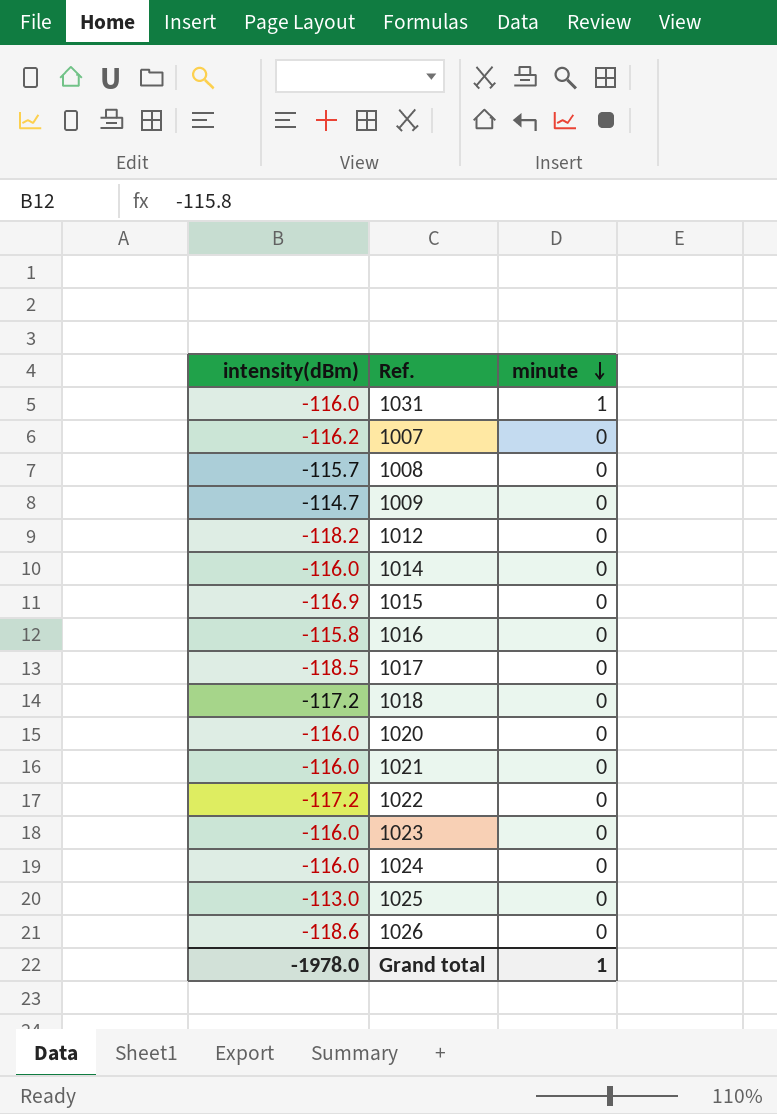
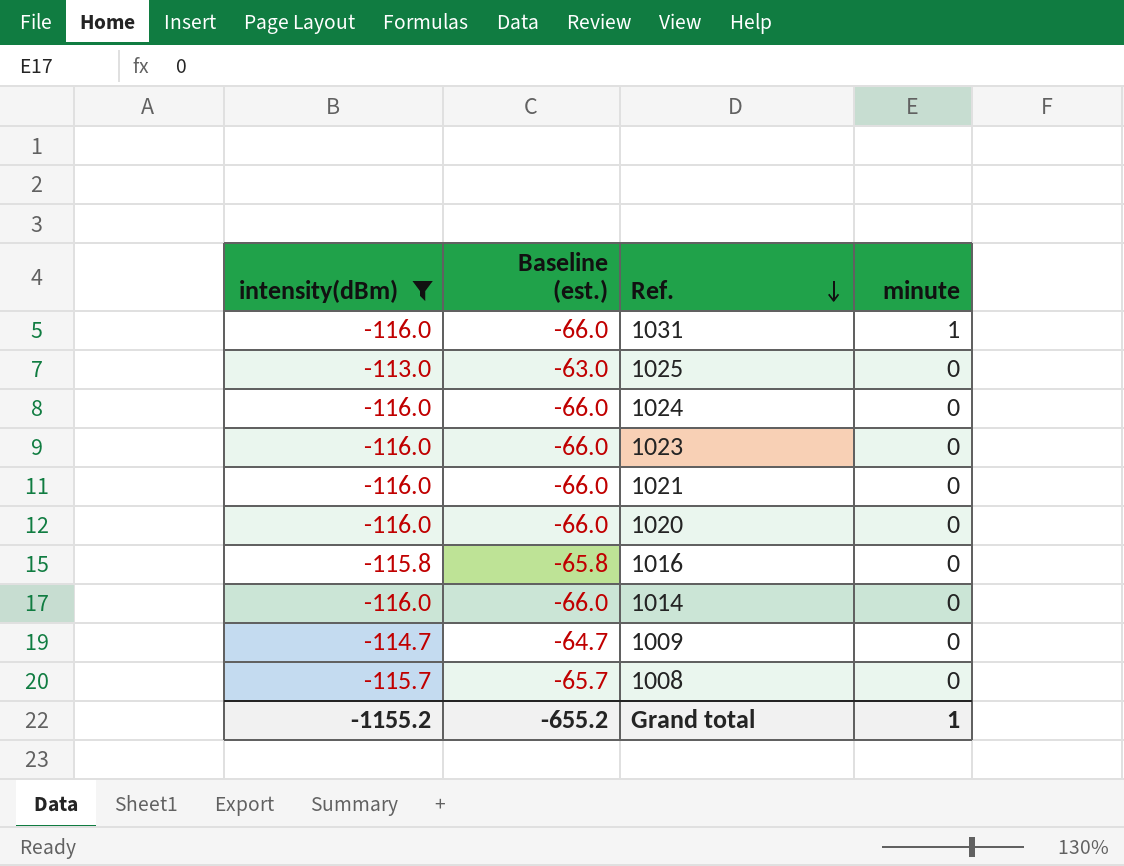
filter: none -> intensity(dBm) >= -116.0
row order: minute descending -> Ref. descending
column Baseline (est.) | formula: none -> [intensity(dBm)] + 50
Grand total | intensity(dBm): -1978.0 -> -1155.2

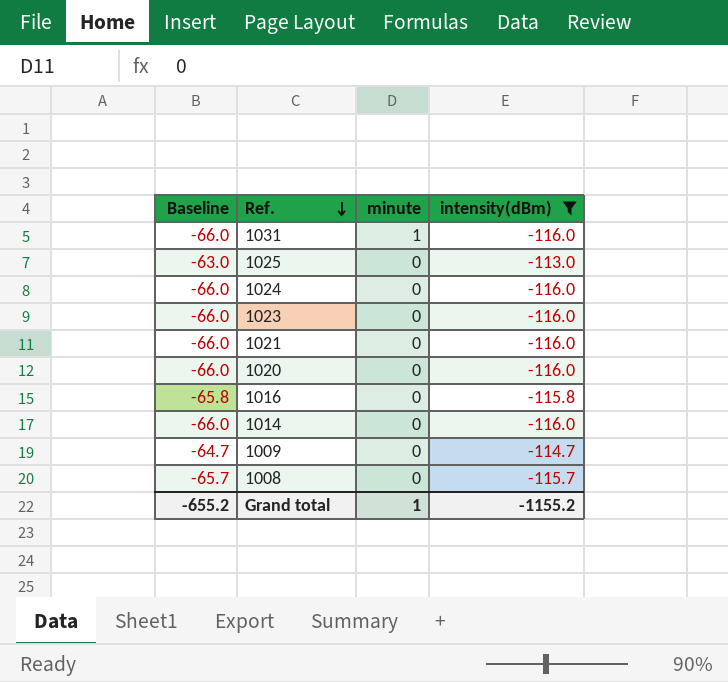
column name: Baseline (est.) -> Baseline
column intensity(dBm) | position: 1 -> 4

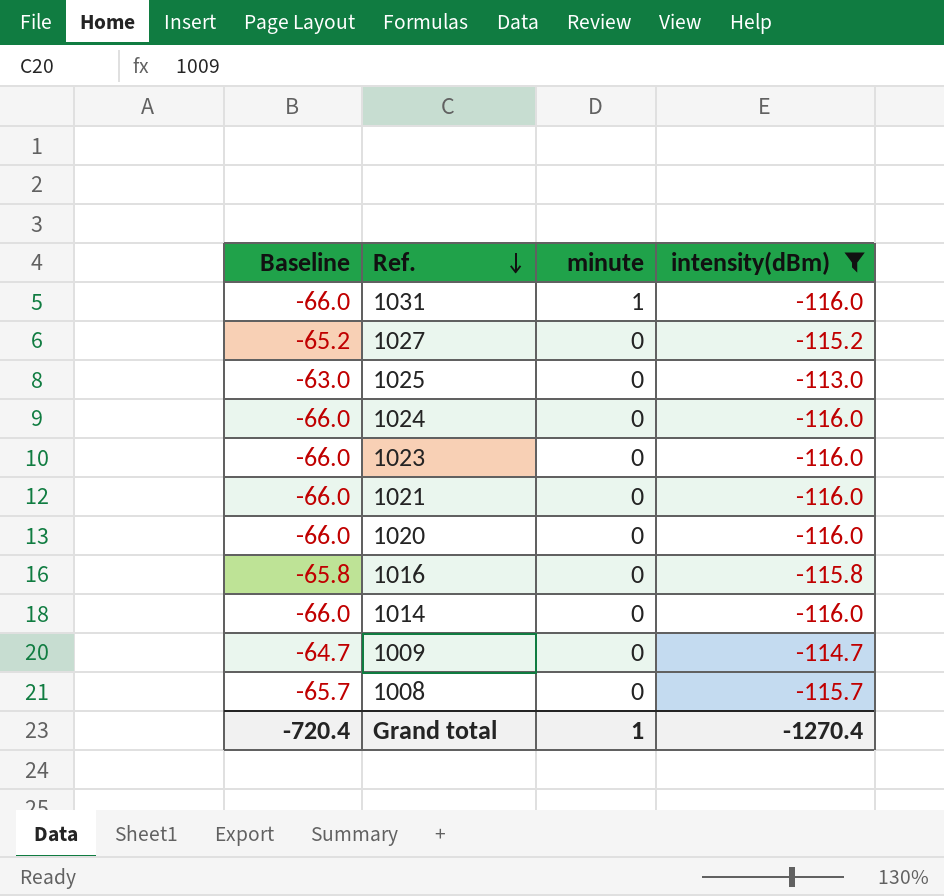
row 1027: none -> -65.2 | 0 | -115.2
Grand total | Baseline: -655.2 -> -720.4
Grand total | intensity(dBm): -1155.2 -> -1270.4

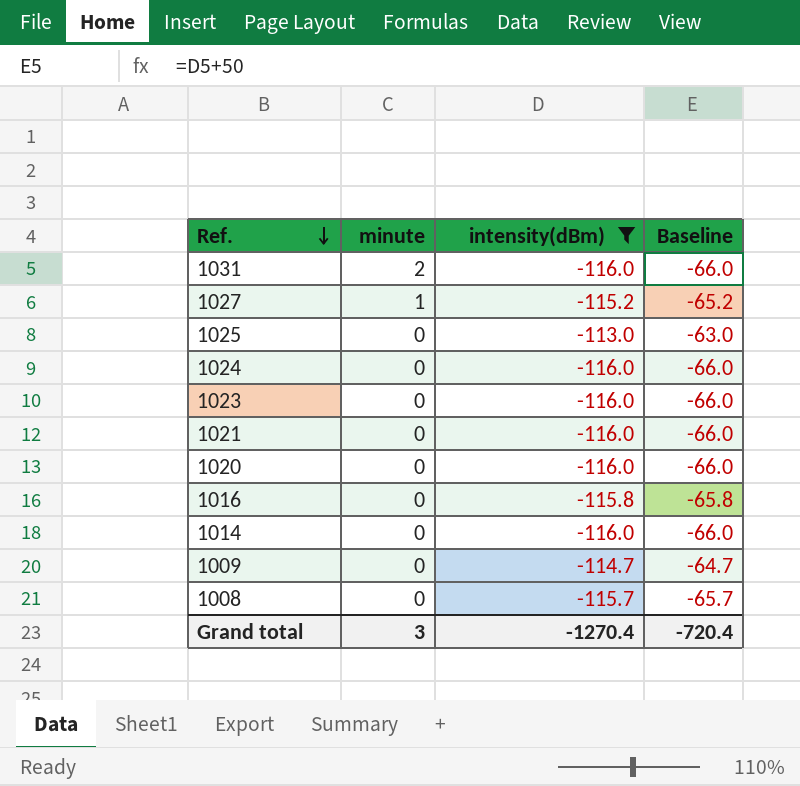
column Baseline | position: 1 -> 4
1031 | minute: 1 -> 2
1027 | minute: 0 -> 1
Grand total | minute: 1 -> 3

